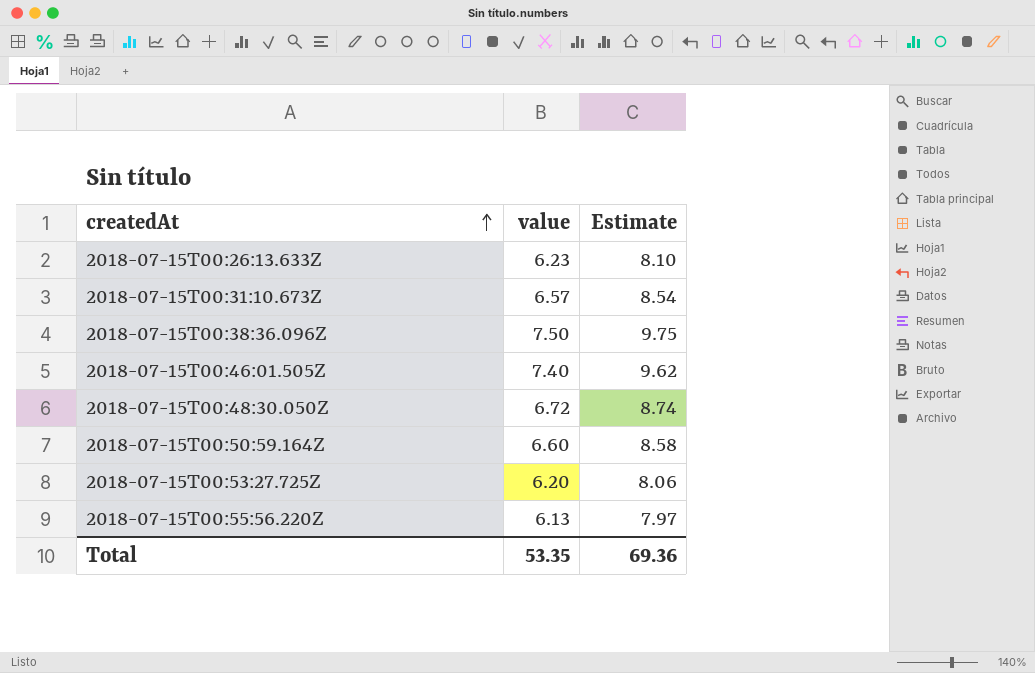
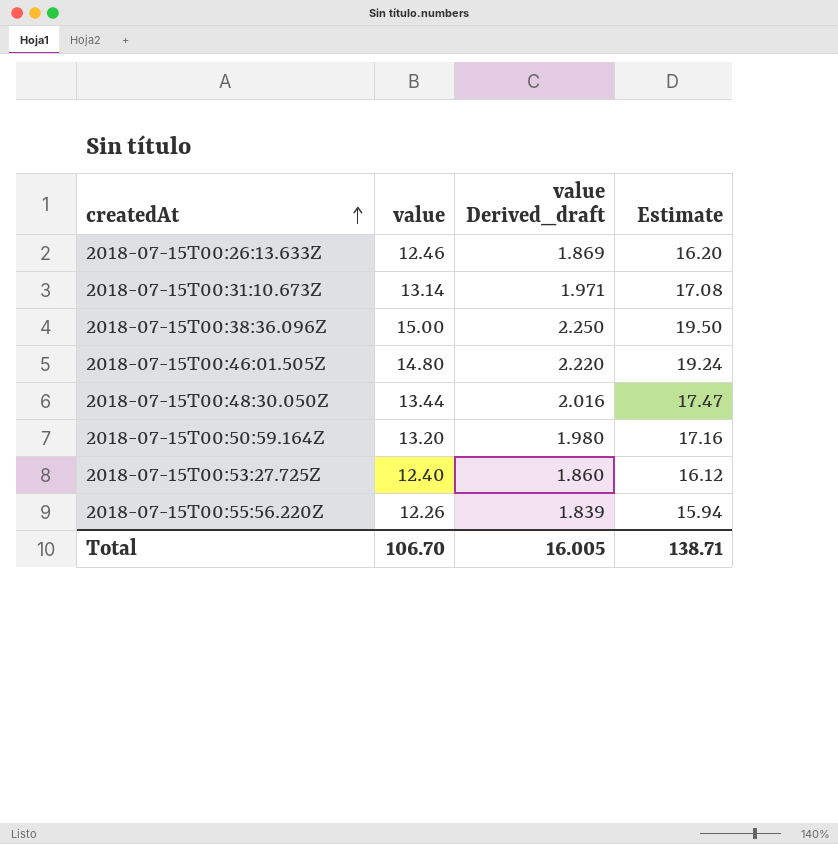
column value Derived_draft | formula: none -> [value] * 0.15
2018-07-15T00:26:13.633Z | value: 6.23 -> 12.46
2018-07-15T00:26:13.633Z | Estimate: 8.10 -> 16.20
2018-07-15T00:31:10.673Z | value: 6.57 -> 13.14
2018-07-15T00:31:10.673Z | Estimate: 8.54 -> 17.08
2018-07-15T00:38:36.096Z | value: 7.50 -> 15.00
2018-07-15T00:38:36.096Z | Estimate: 9.75 -> 19.50
2018-07-15T00:46:01.505Z | value: 7.40 -> 14.80
2018-07-15T00:46:01.505Z | Estimate: 9.62 -> 19.24
2018-07-15T00:48:30.050Z | value: 6.72 -> 13.44
2018-07-15T00:48:30.050Z | Estimate: 8.74 -> 17.47
2018-07-15T00:50:59.164Z | value: 6.60 -> 13.20
2018-07-15T00:50:59.164Z | Estimate: 8.58 -> 17.16
2018-07-15T00:53:27.725Z | value: 6.20 -> 12.40
2018-07-15T00:53:27.725Z | Estimate: 8.06 -> 16.12
2018-07-15T00:55:56.220Z | value: 6.13 -> 12.26
2018-07-15T00:55:56.220Z | Estimate: 7.97 -> 15.94
Total | value: 53.35 -> 106.70
Total | Estimate: 69.36 -> 138.71

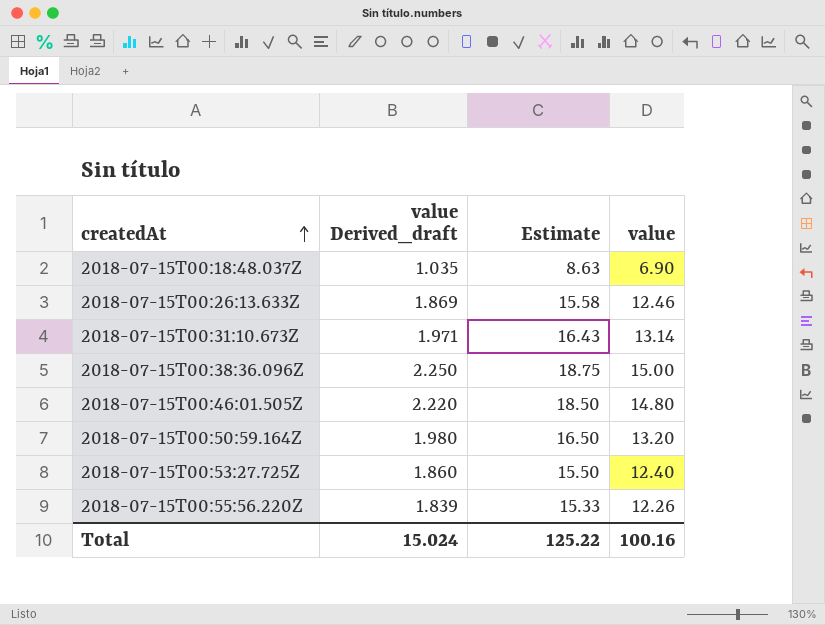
column Estimate | formula: [value] * 1.3 -> [value] * 1.25
column value | position: 2 -> 4
row 2018-07-15T00:48:30.050Z: 13.44 | 2.016 | 17.47 -> none
row 2018-07-15T00:18:48.037Z: none -> 1.035 | 8.63 | 6.90
Total | value Derived_draft: 16.005 -> 15.024
Total | Estimate: 138.71 -> 125.22
Total | value: 106.70 -> 100.16

